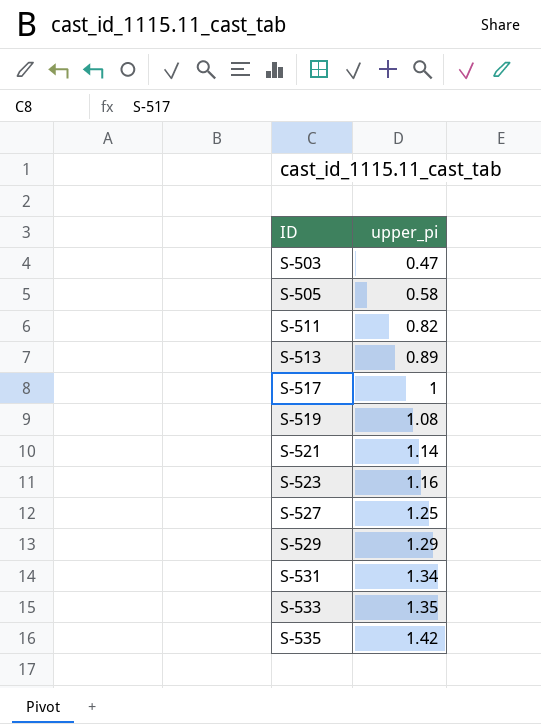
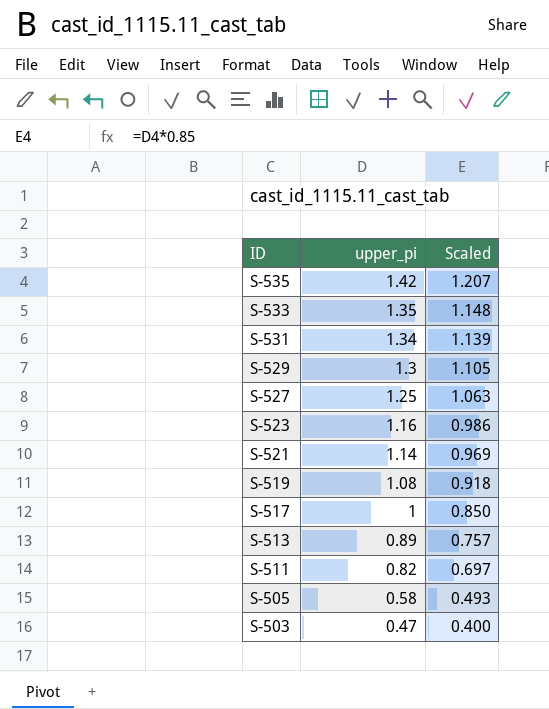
row order: ID ascending -> ID descending
column Scaled | formula: none -> [upper_pi] * 0.85
S-529 | upper_pi: 1.29 -> 1.3

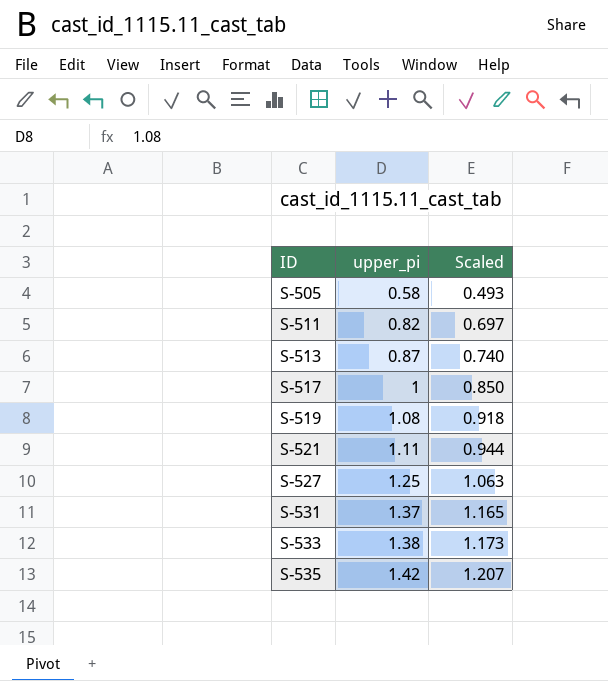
row order: ID descending -> ID ascending
row S-529: 1.3 | 1.105 -> none
row S-523: 1.16 | 0.986 -> none
row S-503: 0.47 | 0.400 -> none
S-513 | upper_pi: 0.89 -> 0.87
S-513 | Scaled: 0.757 -> 0.740
S-521 | upper_pi: 1.14 -> 1.11
S-521 | Scaled: 0.969 -> 0.944
S-531 | upper_pi: 1.34 -> 1.37
S-531 | Scaled: 1.139 -> 1.165
S-533 | upper_pi: 1.35 -> 1.38
S-533 | Scaled: 1.148 -> 1.173

